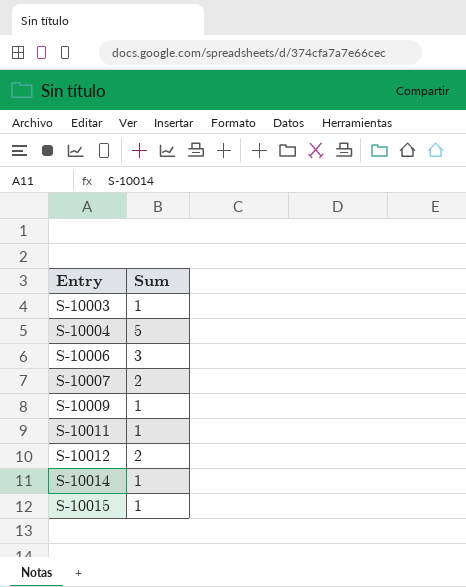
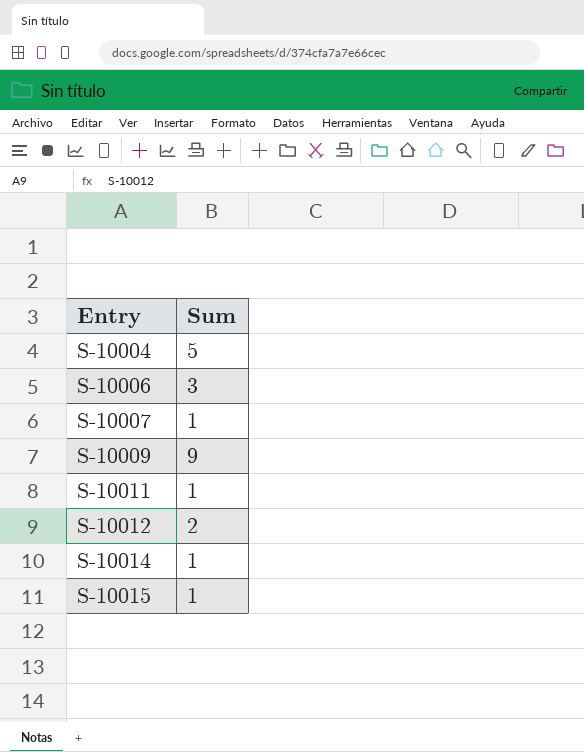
row S-10003: 1 -> none
S-10007 | Sum: 2 -> 1
S-10009 | Sum: 1 -> 9

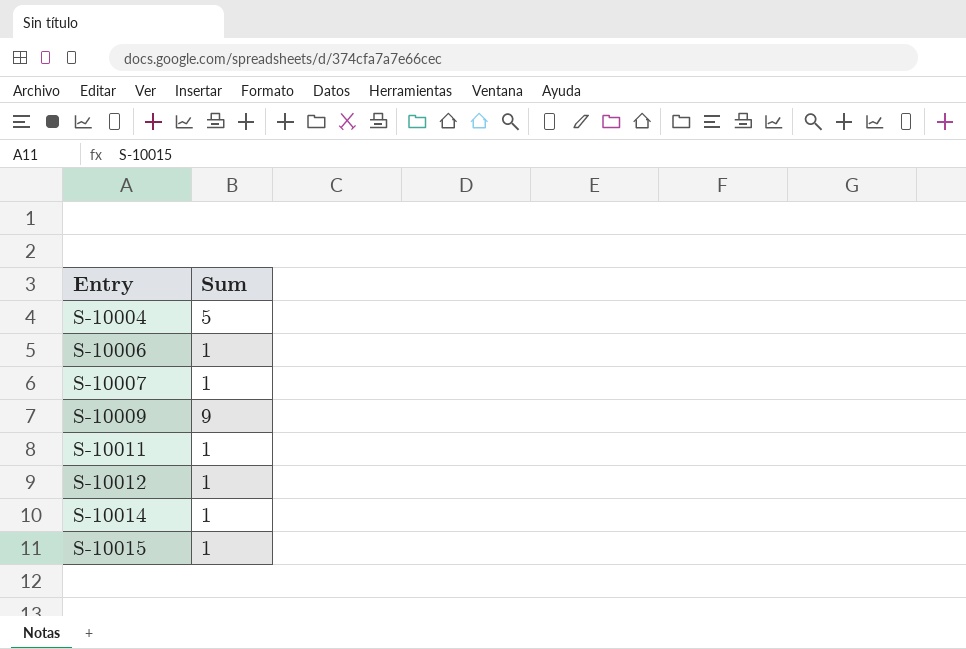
S-10006 | Sum: 3 -> 1
S-10012 | Sum: 2 -> 1

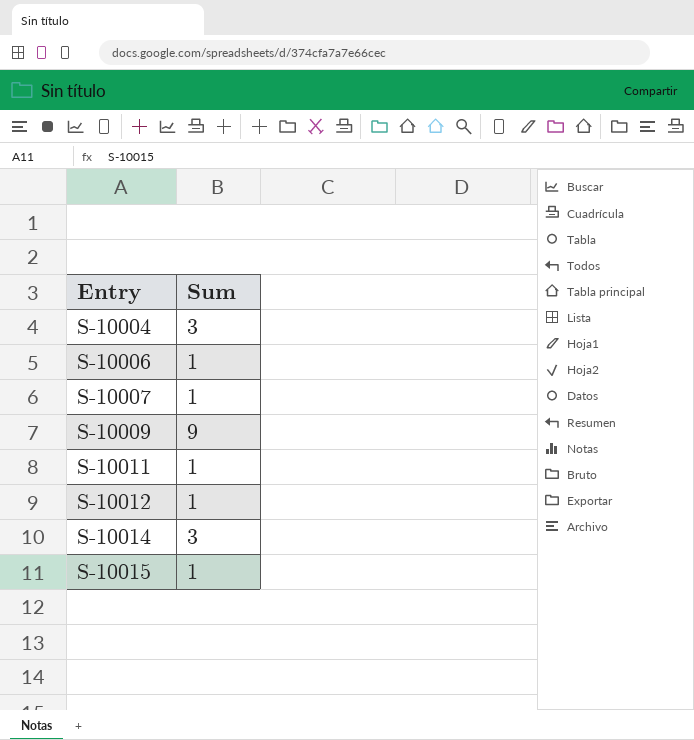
S-10004 | Sum: 5 -> 3
S-10014 | Sum: 1 -> 3

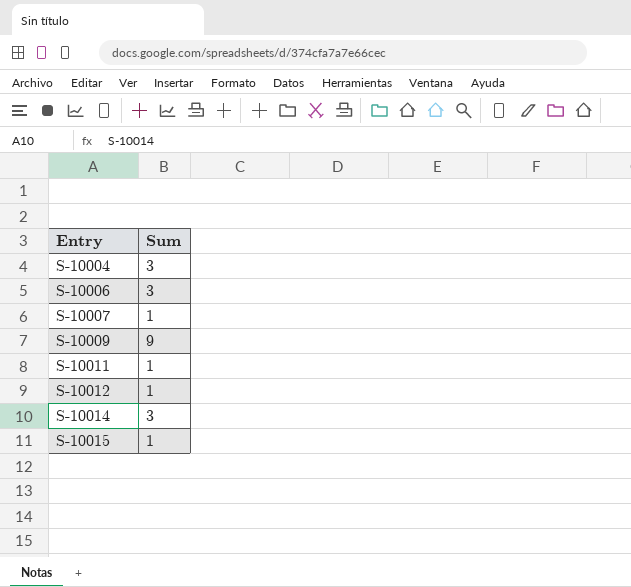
S-10006 | Sum: 1 -> 3

